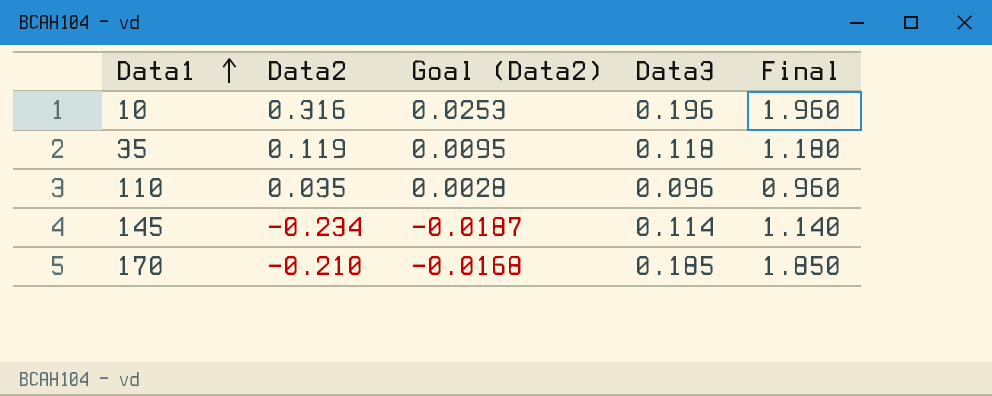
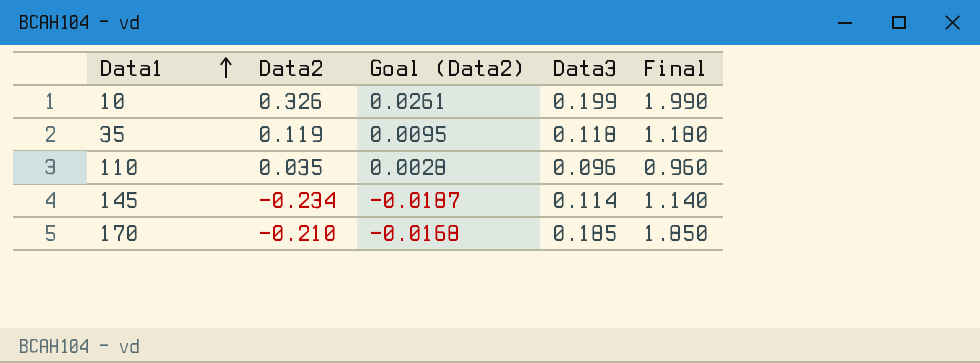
10 | Data2: 0.316 -> 0.326
10 | Goal (Data2): 0.0253 -> 0.0261
10 | Data3: 0.196 -> 0.199
10 | Final: 1.960 -> 1.990

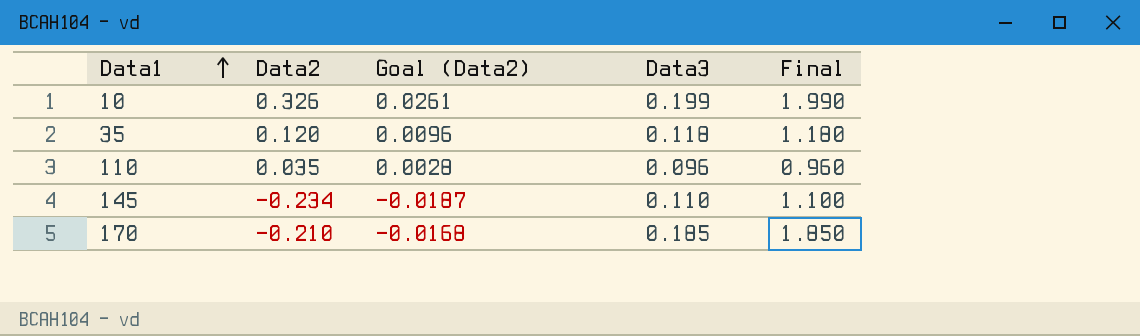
35 | Data2: 0.119 -> 0.120
35 | Goal (Data2): 0.0095 -> 0.0096
145 | Data3: 0.114 -> 0.110
145 | Final: 1.140 -> 1.100

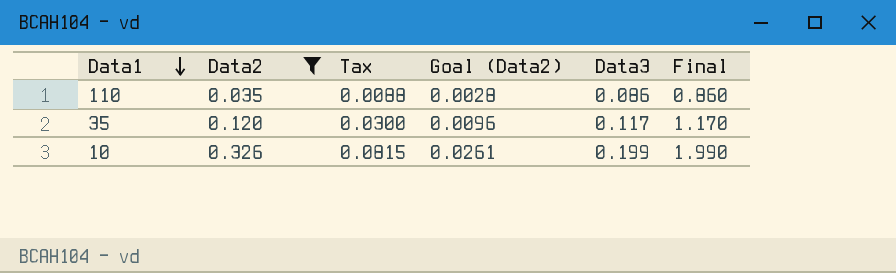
filter: none -> Data2 >= 0.035
row order: Data1 ascending -> Data1 descending
column Tax | formula: none -> [Data2] * 0.25
110 | Data3: 0.096 -> 0.086
110 | Final: 0.960 -> 0.860
35 | Data3: 0.118 -> 0.117
35 | Final: 1.180 -> 1.170

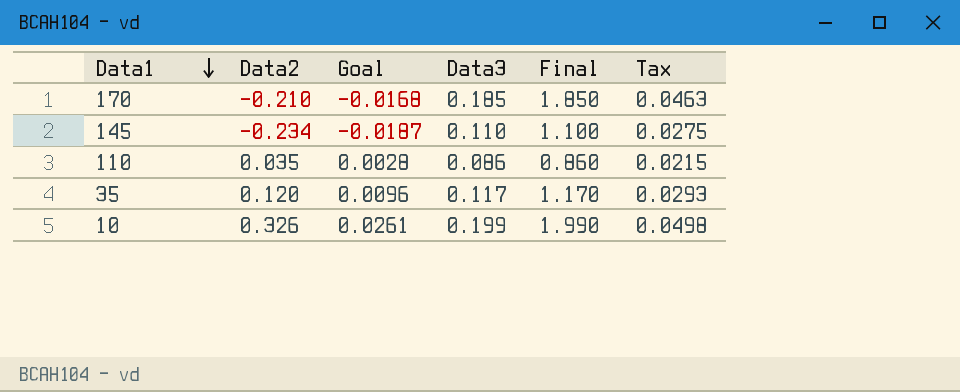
filter: Data2 >= 0.035 -> none
column name: Goal (Data2) -> Goal
column Tax | formula: [Data2] * 0.25 -> [Data3] * 0.25
column Tax | position: 3 -> 6

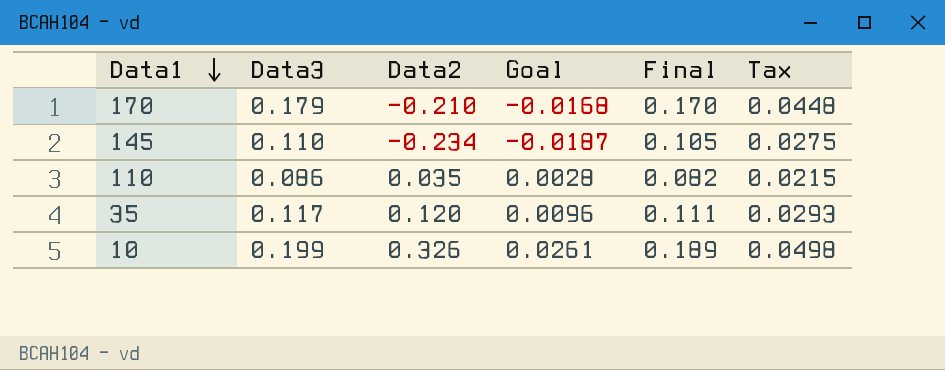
column Data3 | position: 4 -> 2
column Final | formula: [Data3] * 10 -> [Data3] * 0.95
170 | Data3: 0.185 -> 0.179
170 | Tax: 0.0463 -> 0.0448

